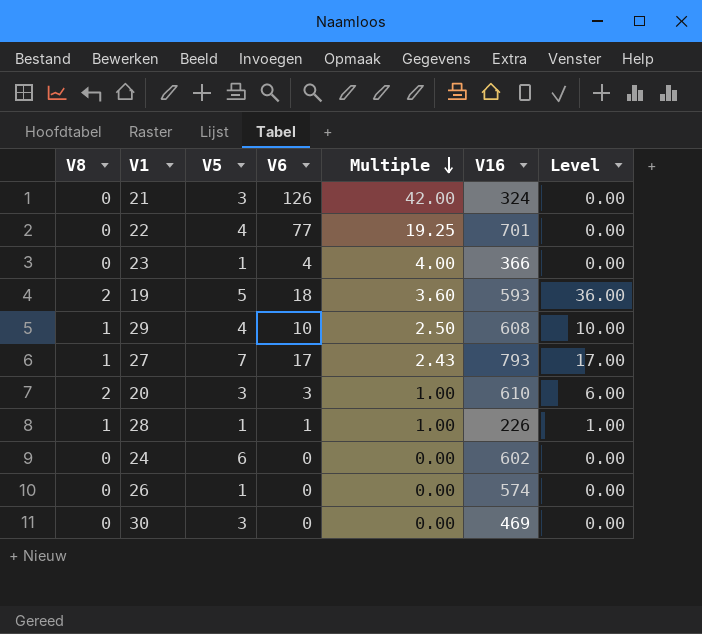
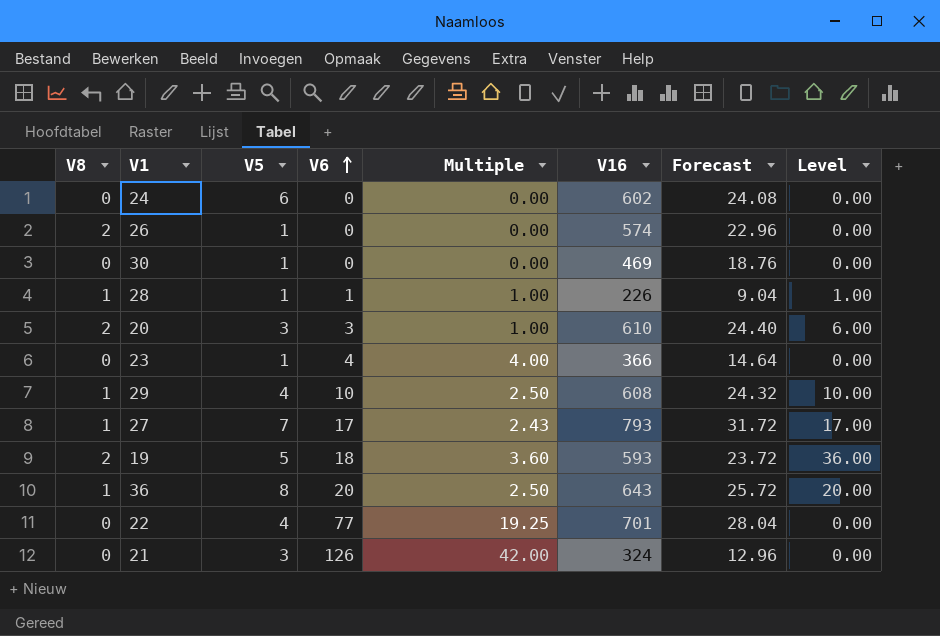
row order: Multiple descending -> V6 ascending
column Forecast | formula: none -> [V16] * 0.04
26 | V8: 0 -> 2
30 | V5: 3 -> 1
row 36: none -> 1 | 8 | 20 | 2.50 | 643 | 25.72 | 20.00

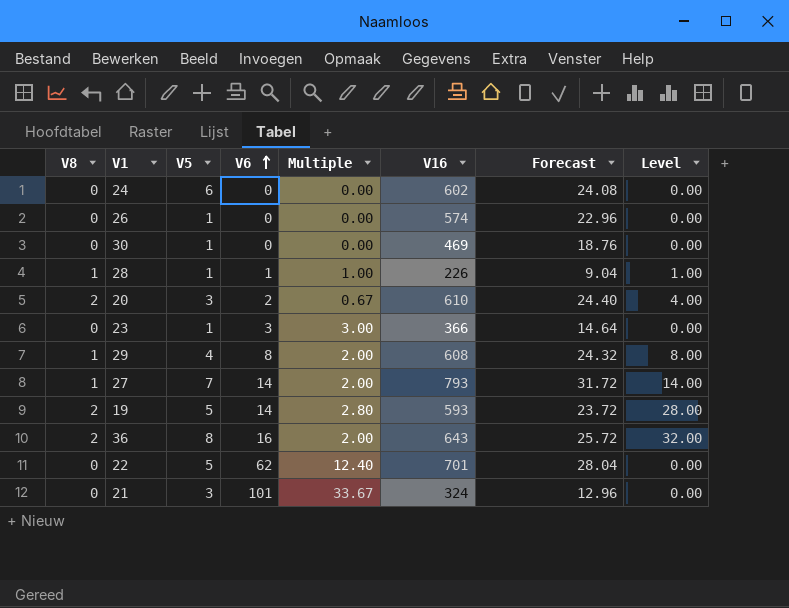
26 | V8: 2 -> 0
20 | V6: 3 -> 2
20 | Multiple: 1.00 -> 0.67
20 | Level: 6.00 -> 4.00
23 | V6: 4 -> 3
23 | Multiple: 4.00 -> 3.00
29 | V6: 10 -> 8
29 | Multiple: 2.50 -> 2.00
29 | Level: 10.00 -> 8.00
27 | V6: 17 -> 14
27 | Multiple: 2.43 -> 2.00
27 | Level: 17.00 -> 14.00
19 | V6: 18 -> 14
19 | Multiple: 3.60 -> 2.80
19 | Level: 36.00 -> 28.00
36 | V8: 1 -> 2
36 | V6: 20 -> 16
36 | Multiple: 2.50 -> 2.00
36 | Level: 20.00 -> 32.00
22 | V5: 4 -> 5
22 | V6: 77 -> 62
22 | Multiple: 19.25 -> 12.40
21 | V6: 126 -> 101
21 | Multiple: 42.00 -> 33.67

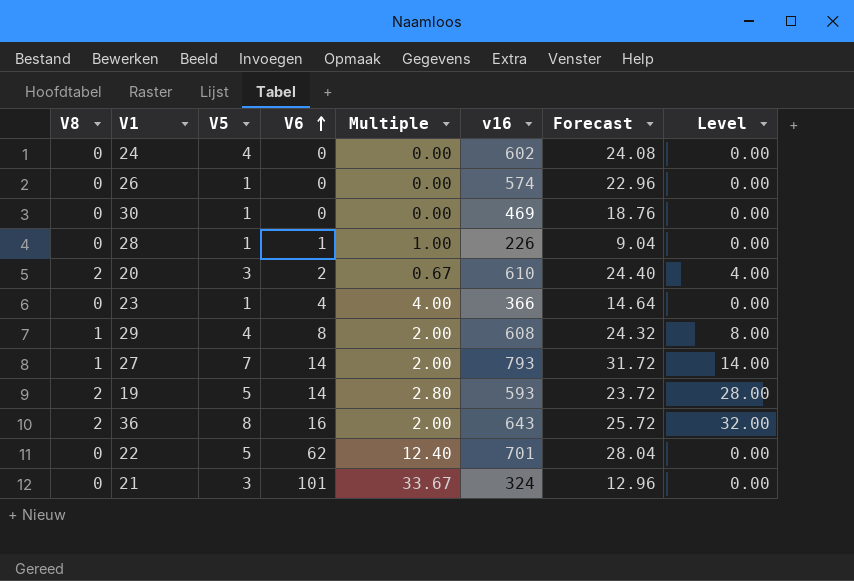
column name: V16 -> v16
24 | V5: 6 -> 4
28 | V8: 1 -> 0
28 | Level: 1.00 -> 0.00
23 | V6: 3 -> 4
23 | Multiple: 3.00 -> 4.00

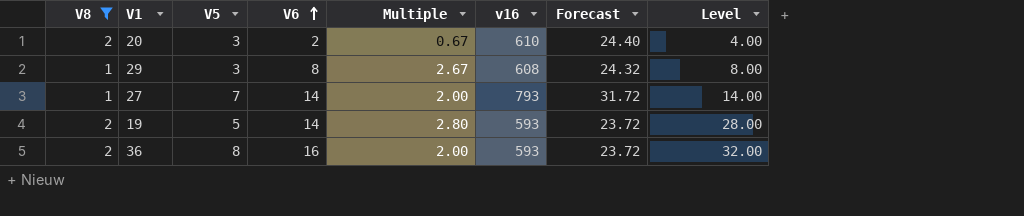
filter: none -> V8 != 0
29 | V5: 4 -> 3
29 | Multiple: 2.00 -> 2.67
36 | v16: 643 -> 593
36 | Forecast: 25.72 -> 23.72

